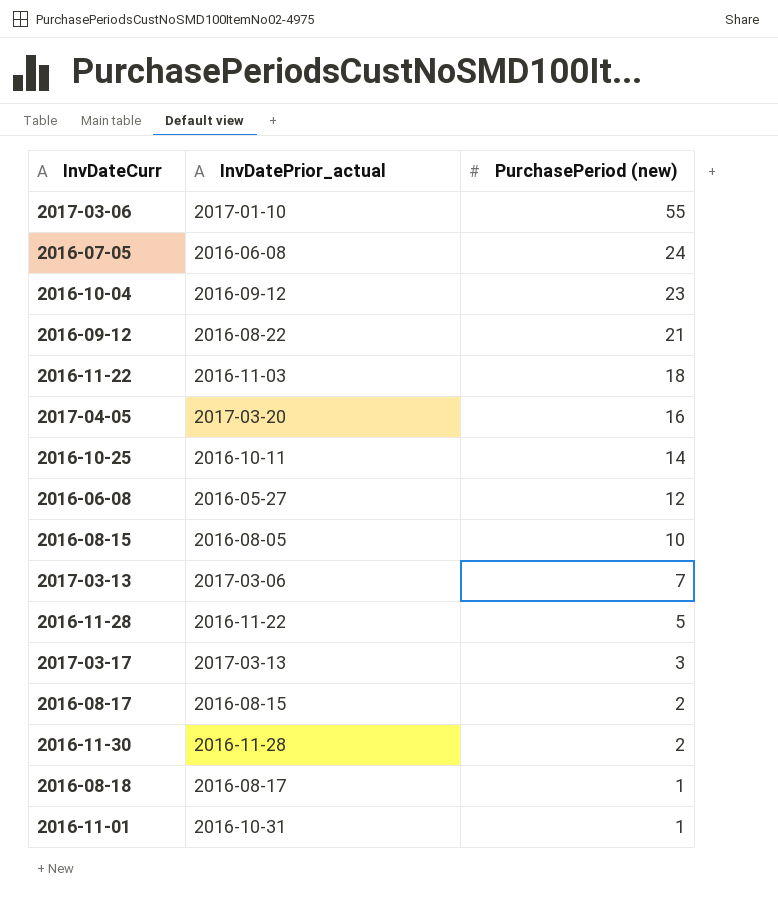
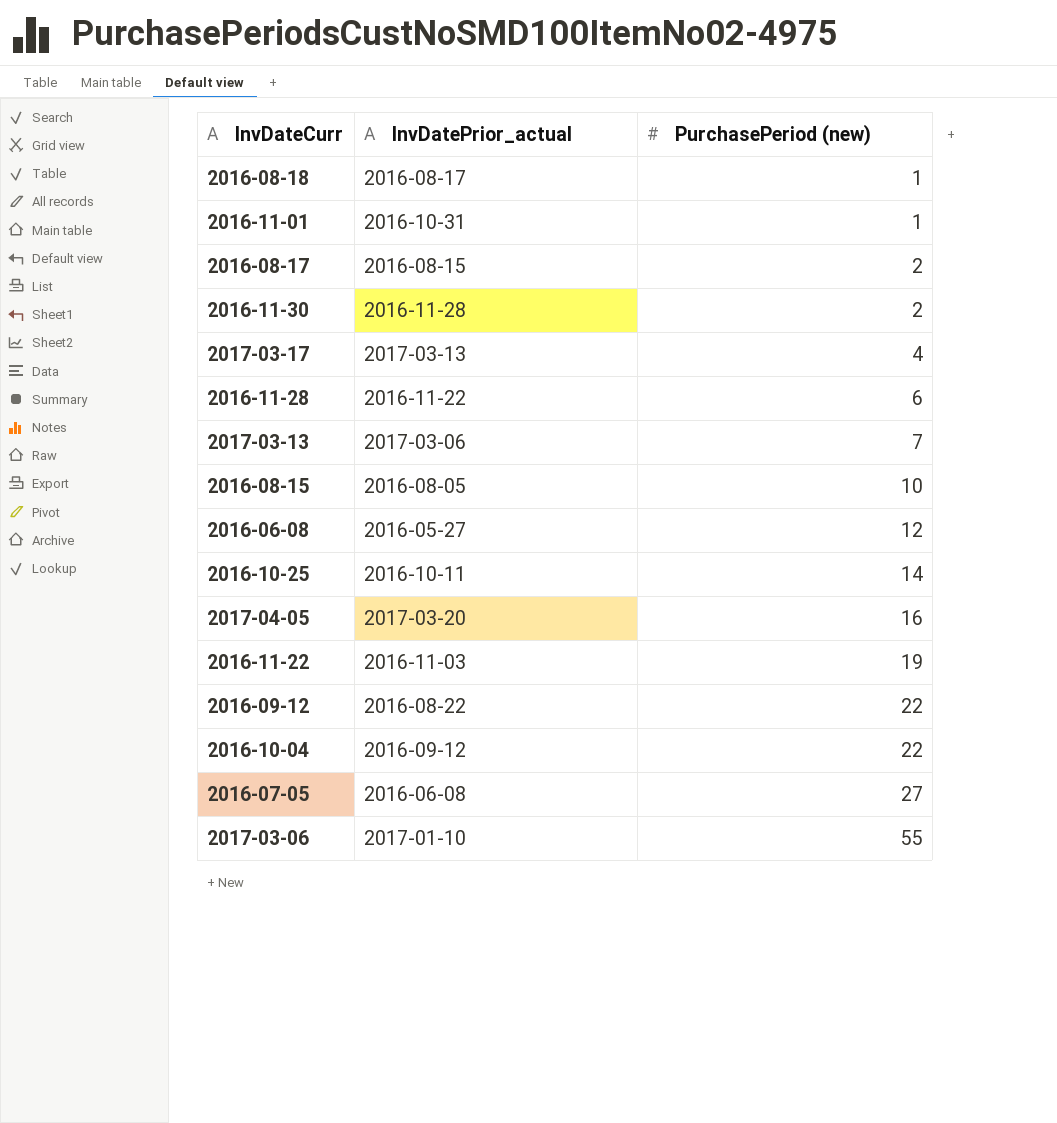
row order: PurchasePeriod (new) descending -> PurchasePeriod (new) ascending
2017-03-17 | PurchasePeriod (new): 3 -> 4
2016-11-28 | PurchasePeriod (new): 5 -> 6
2016-11-22 | PurchasePeriod (new): 18 -> 19
2016-09-12 | PurchasePeriod (new): 21 -> 22
2016-10-04 | PurchasePeriod (new): 23 -> 22
2016-07-05 | PurchasePeriod (new): 24 -> 27

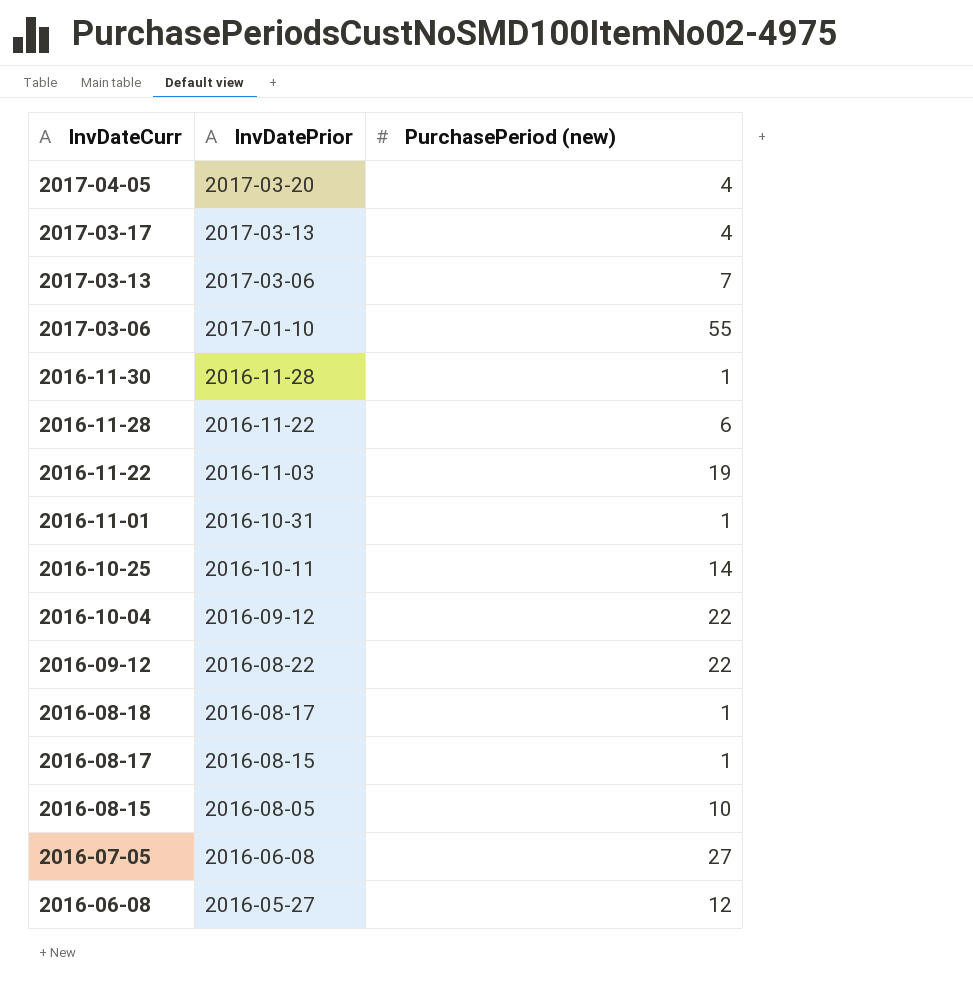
row order: PurchasePeriod (new) ascending -> InvDateCurr descending
column name: InvDatePrior_actual -> InvDatePrior
2017-04-05 | PurchasePeriod (new): 16 -> 4
2016-11-30 | PurchasePeriod (new): 2 -> 1
2016-08-17 | PurchasePeriod (new): 2 -> 1

